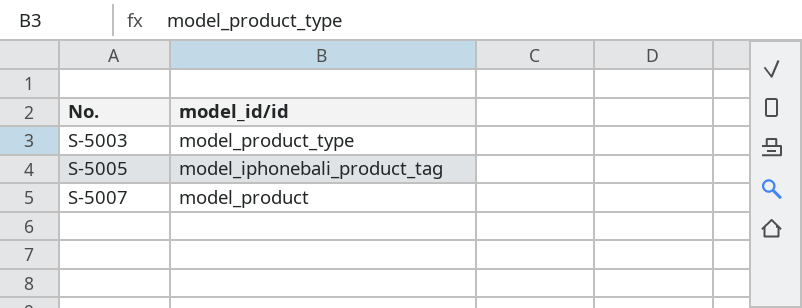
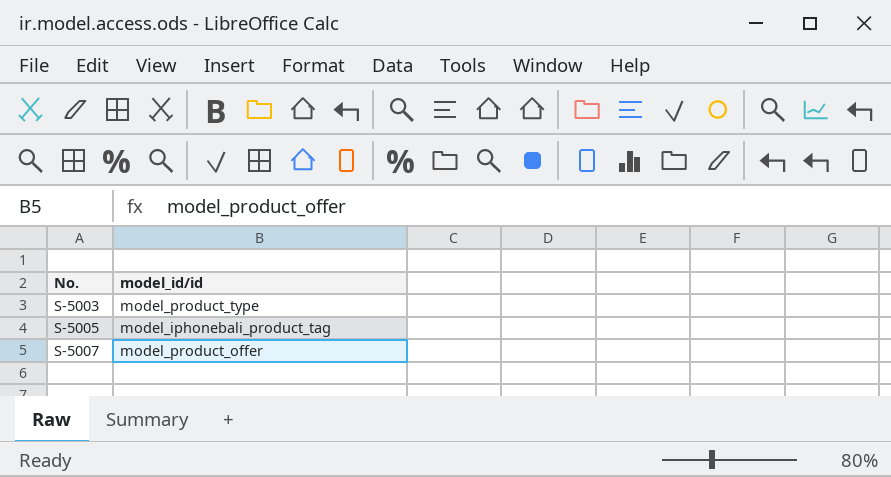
S-5007 | model_id/id: model_product -> model_product_offer

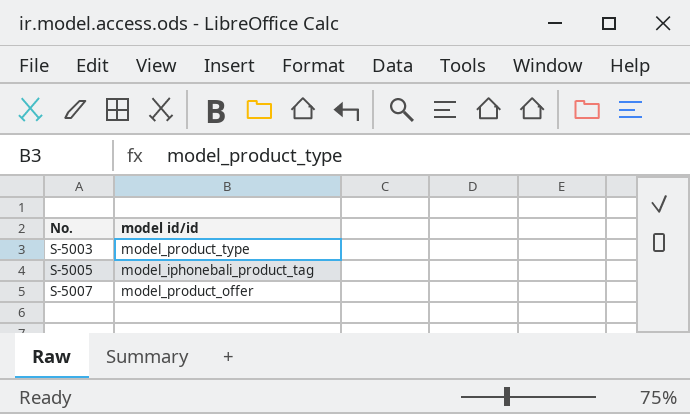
column name: model_id/id -> model id/id

